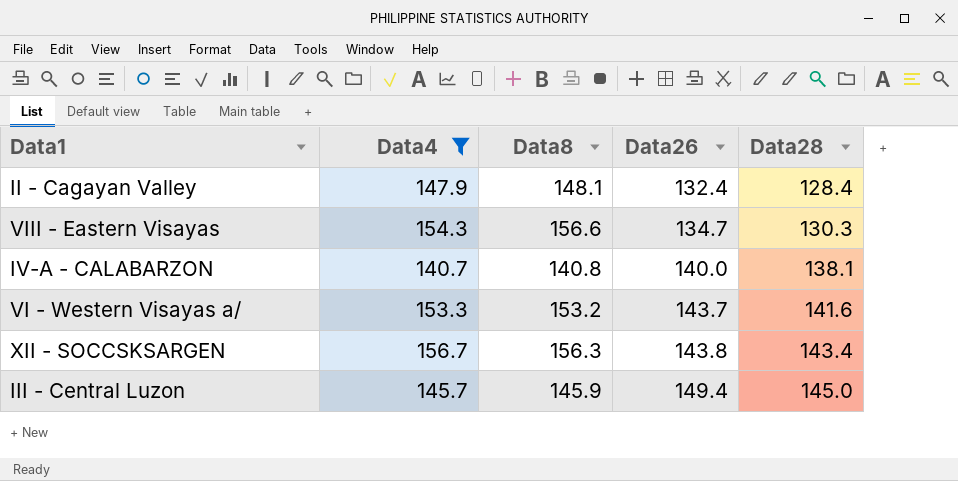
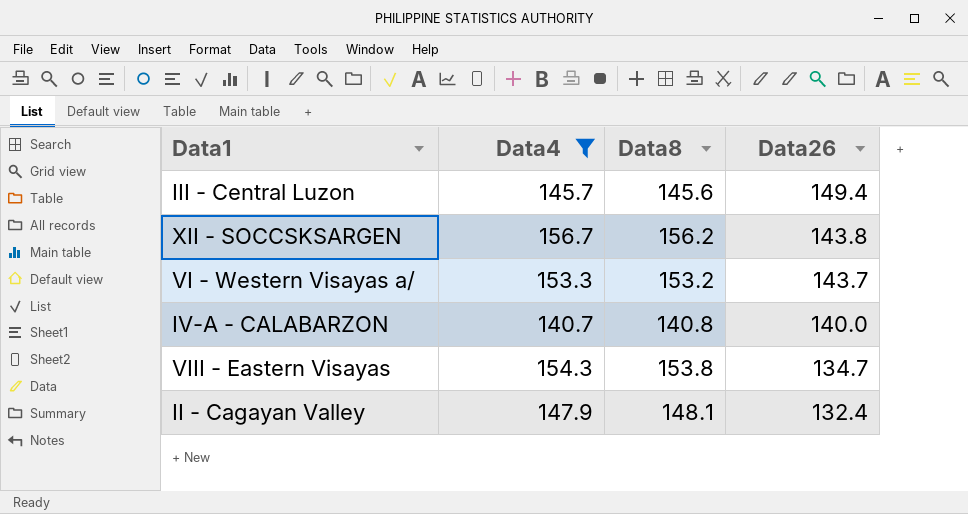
row order: Data26 ascending -> Data26 descending
column Data28 | position: 5 -> none
III - Central Luzon | Data8: 145.9 -> 145.6
XII - SOCCSKSARGEN | Data8: 156.3 -> 156.2
VIII - Eastern Visayas | Data8: 156.6 -> 153.8

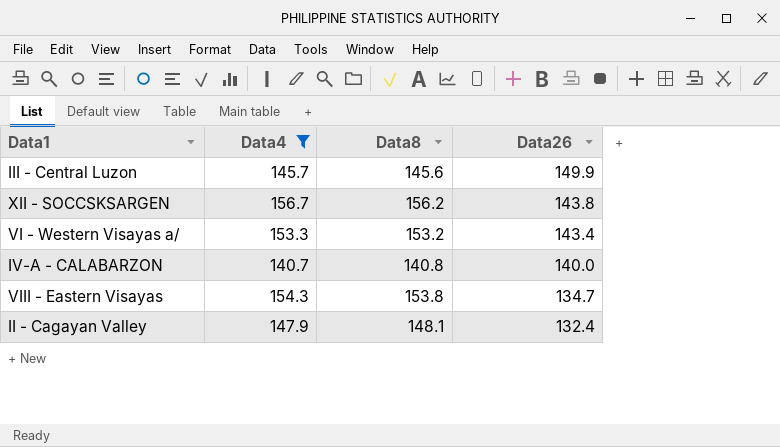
III - Central Luzon | Data26: 149.4 -> 149.9
VI - Western Visayas a/ | Data26: 143.7 -> 143.4

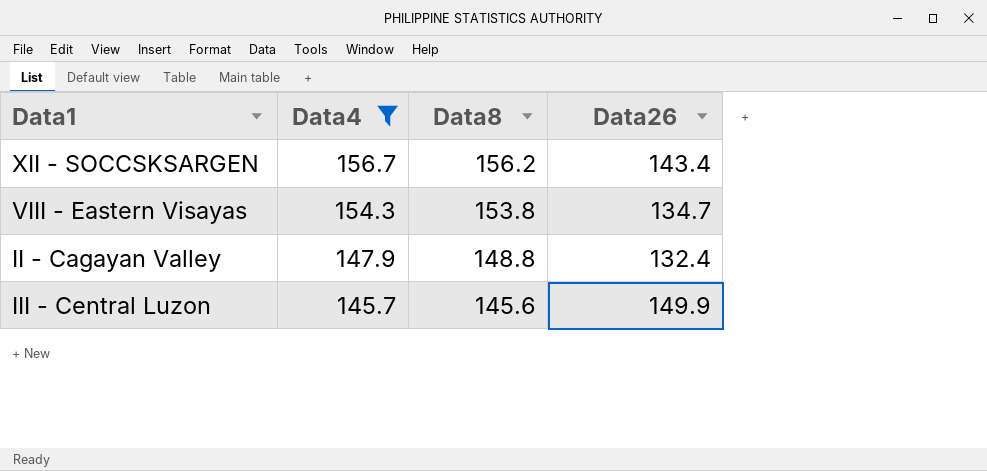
row order: Data26 descending -> Data4 descending
row VI - Western Visayas a/: 153.3 | 153.2 | 143.4 -> none
row IV-A - CALABARZON: 140.7 | 140.8 | 140.0 -> none
XII - SOCCSKSARGEN | Data26: 143.8 -> 143.4
II - Cagayan Valley | Data8: 148.1 -> 148.8

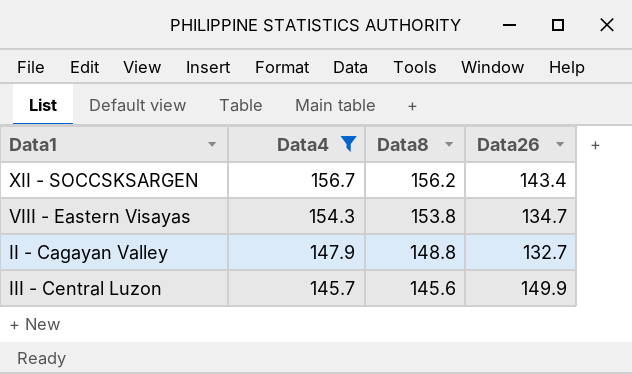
II - Cagayan Valley | Data26: 132.4 -> 132.7

